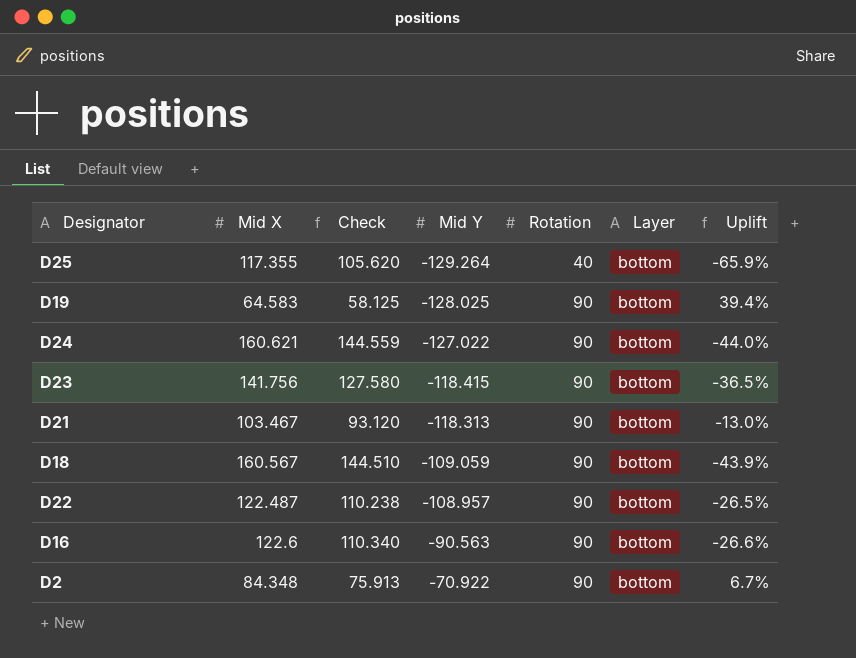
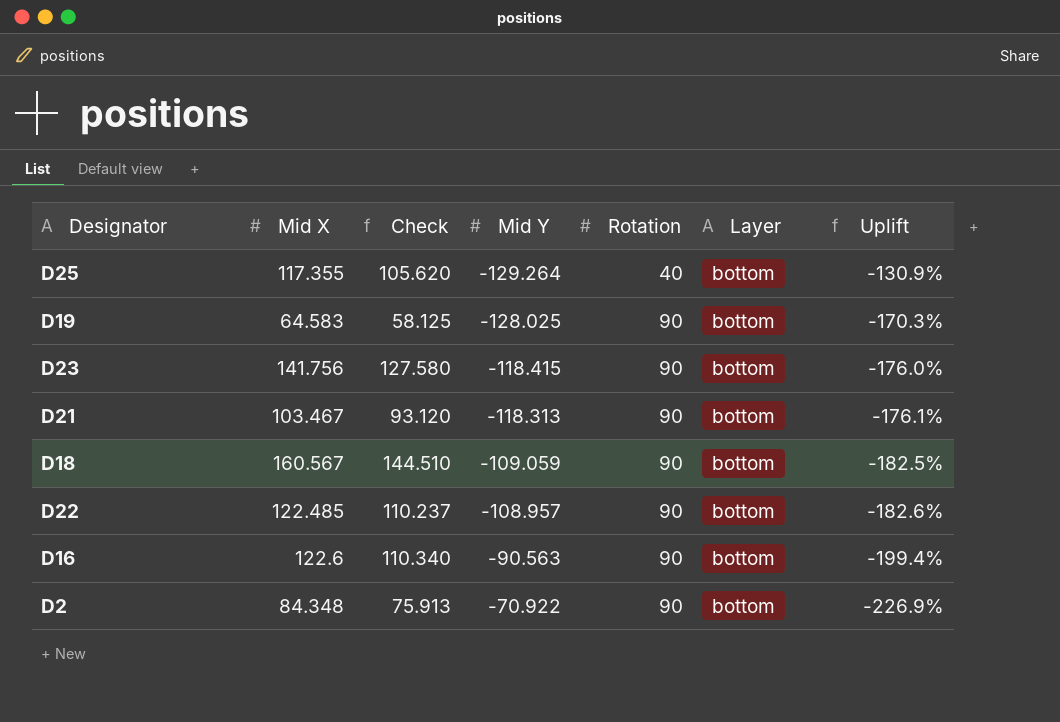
column Uplift | formula: ([Rotation] - [Mid X]) / [Mid X] -> ([Rotation] - [Mid Y]) / [Mid Y]
row D24: 160.621 | 144.559 | -127.022 | 90 | bottom | -44.0% -> none
D22 | Mid X: 122.487 -> 122.485
D22 | Check: 110.238 -> 110.237

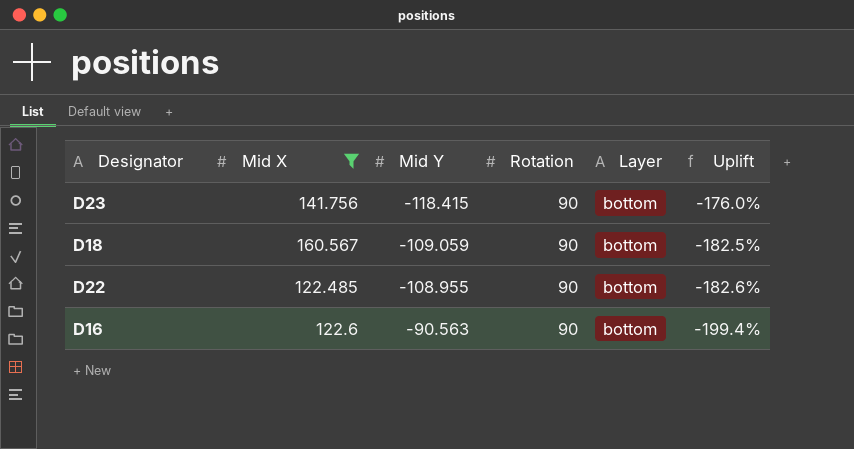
filter: none -> Mid X >= 122.485
column Check | formula: [Mid X] * 0.9 -> none
D22 | Mid Y: -108.957 -> -108.955

